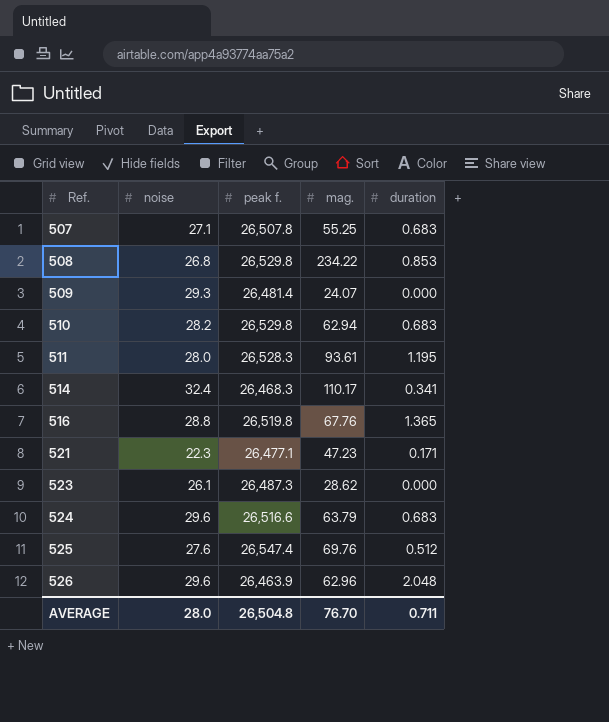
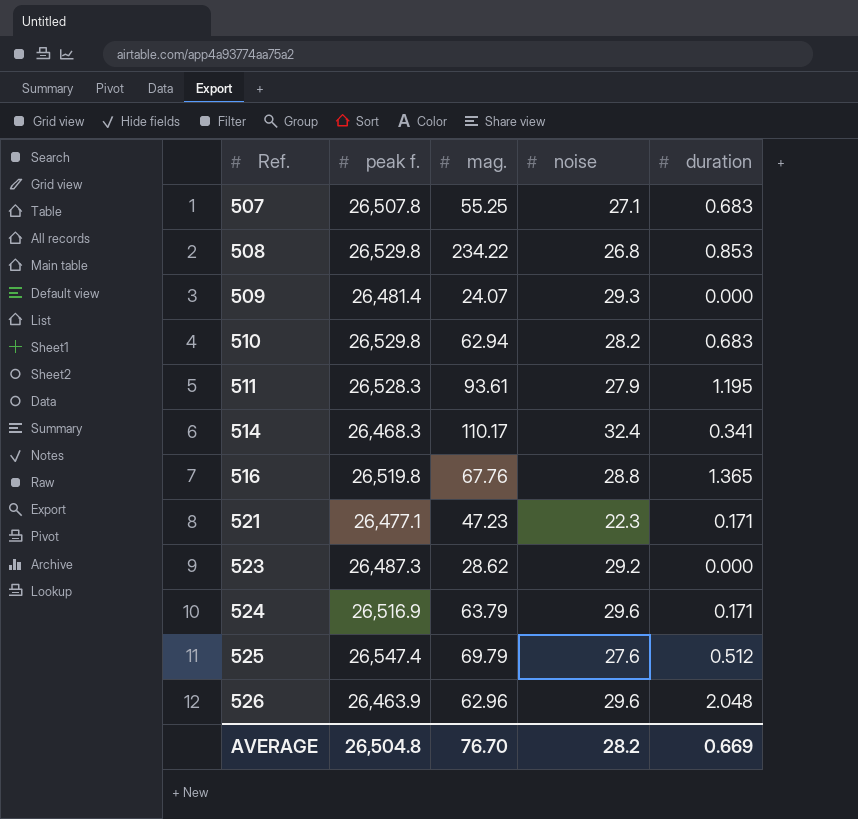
column noise | position: 2 -> 4
511 | noise: 28.0 -> 27.9
523 | noise: 26.1 -> 29.2
524 | peak f.: 26,516.6 -> 26,516.9
524 | duration: 0.683 -> 0.171
525 | mag.: 69.76 -> 69.79
AVERAGE | noise: 28.0 -> 28.2
AVERAGE | duration: 0.711 -> 0.669

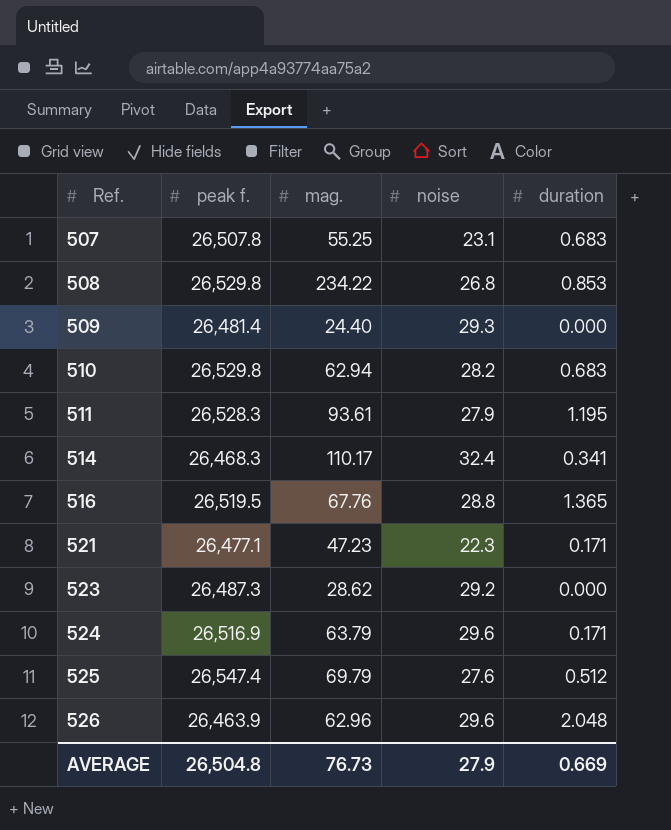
507 | noise: 27.1 -> 23.1
509 | mag.: 24.07 -> 24.40
516 | peak f.: 26,519.8 -> 26,519.5
AVERAGE | mag.: 76.70 -> 76.73
AVERAGE | noise: 28.2 -> 27.9

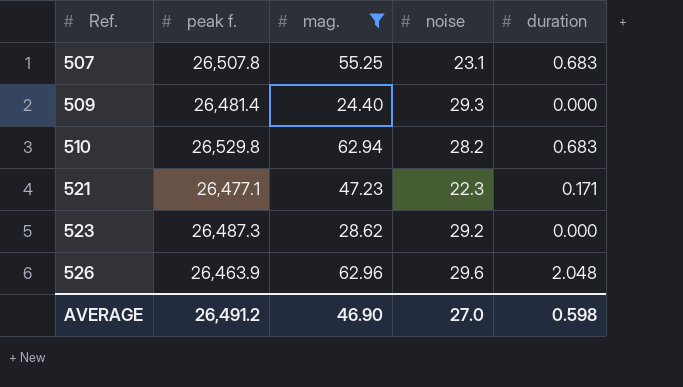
filter: none -> mag. <= 62.96
AVERAGE | peak f.: 26,504.8 -> 26,491.2
AVERAGE | mag.: 76.73 -> 46.90
AVERAGE | noise: 27.9 -> 27.0
AVERAGE | duration: 0.669 -> 0.598

